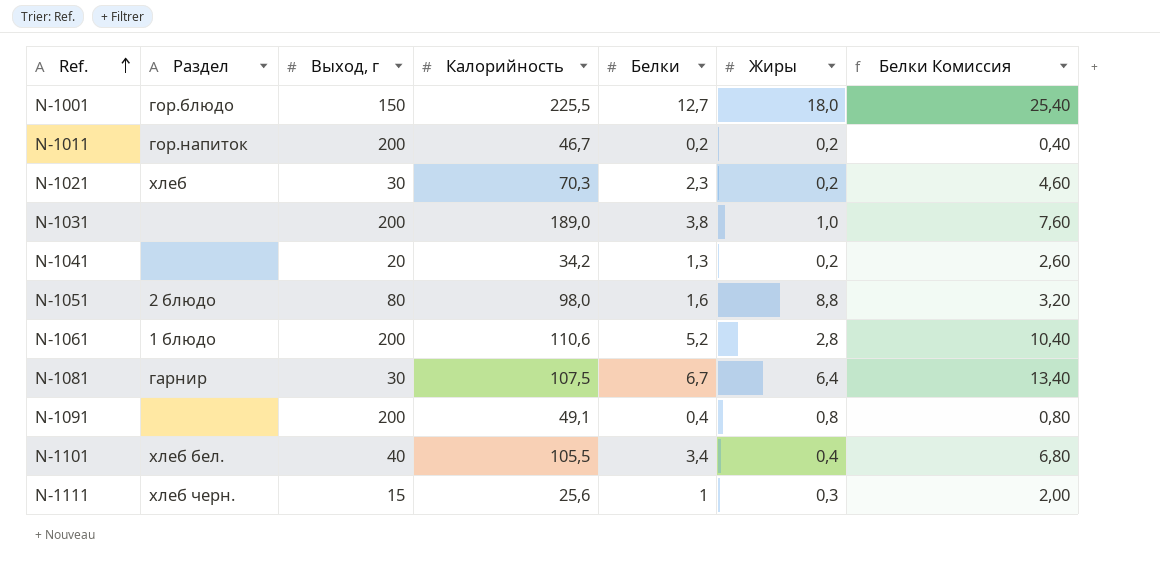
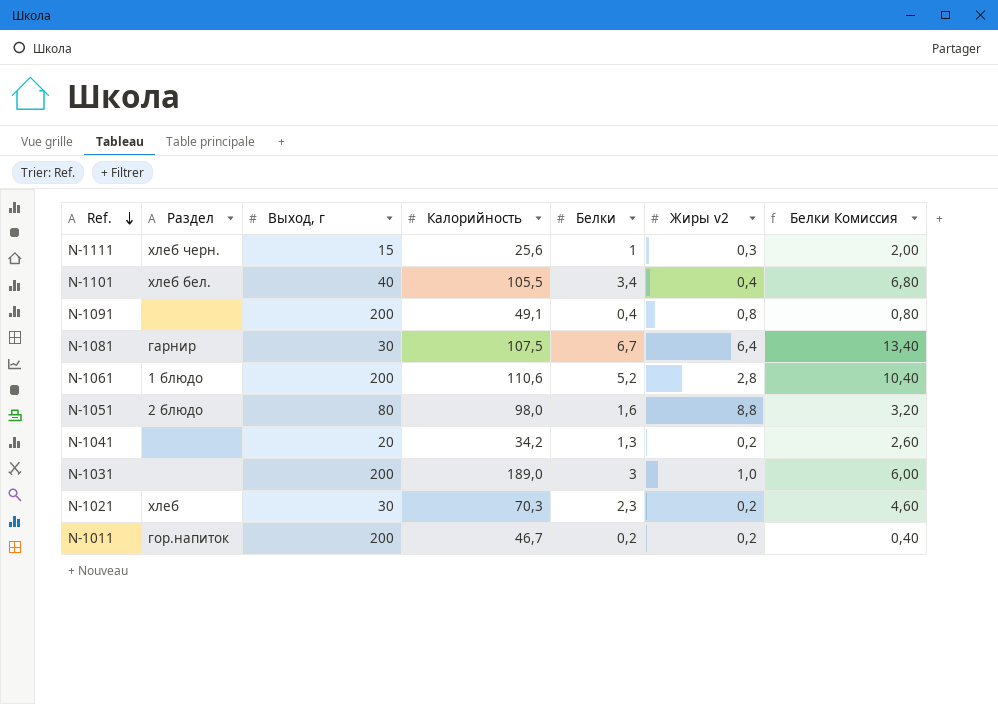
row order: Ref. ascending -> Ref. descending
column name: Жиры -> Жиры v2
row N-1001: гор.блюдо | 150 | 225,5 | 12,7 | 18,0 | 25,40 -> none
N-1031 | Белки: 3,8 -> 3
N-1031 | Белки Комиссия: 7,60 -> 6,00

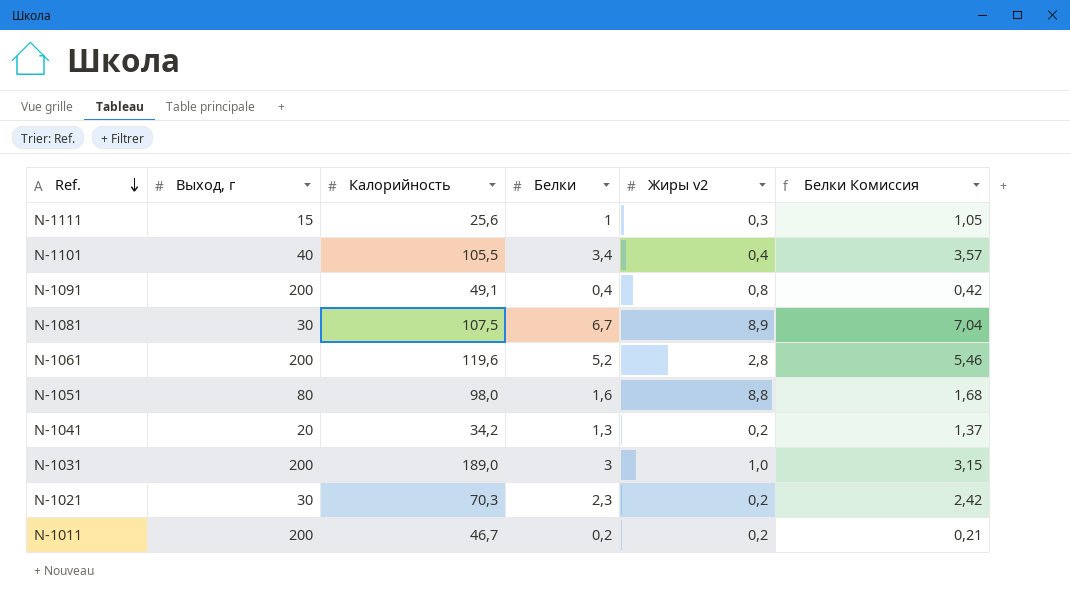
column Раздел | position: 2 -> none
column Белки Комиссия | formula: [Белки] * 2 -> [Белки] * 1,05
N-1081 | Жиры v2: 6,4 -> 8,9
N-1061 | Калорийность: 110,6 -> 119,6

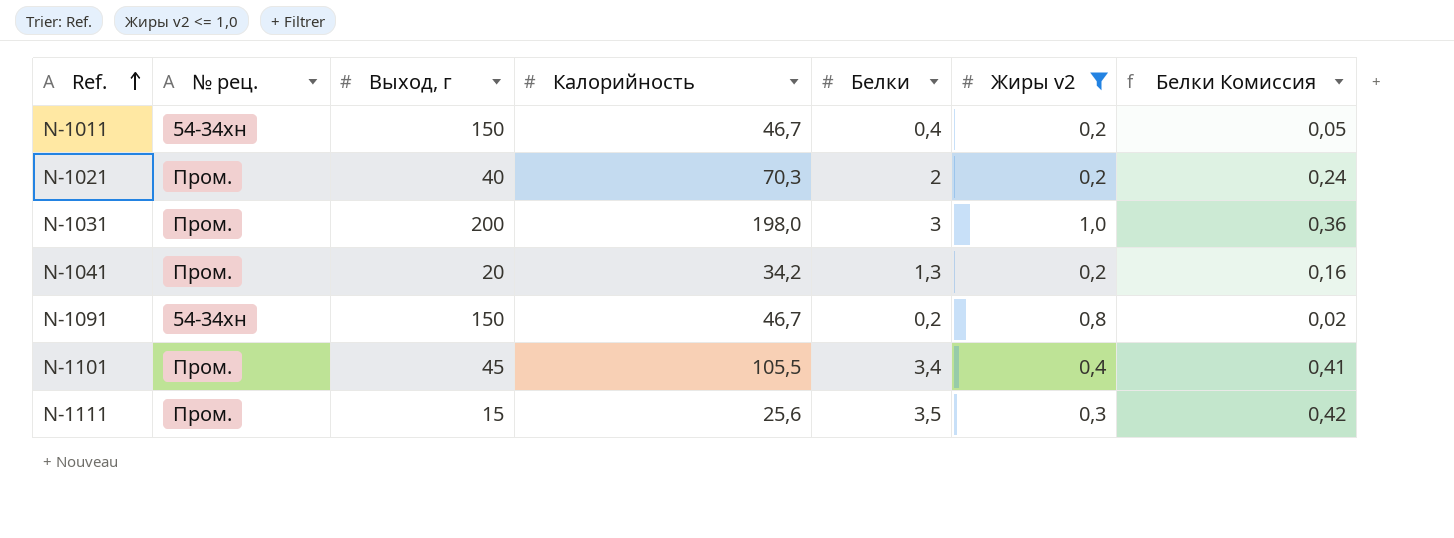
filter: none -> Жиры v2 <= 1,0
row order: Ref. descending -> Ref. ascending
column № рец. | position: none -> 2
column Белки Комиссия | formula: [Белки] * 1,05 -> [Белки] * 0,12
N-1011 | Выход, г: 200 -> 150
N-1011 | Белки: 0,2 -> 0,4
N-1021 | Выход, г: 30 -> 40
N-1021 | Белки: 2,3 -> 2
N-1031 | Калорийность: 189,0 -> 198,0
N-1091 | Выход, г: 200 -> 150
N-1091 | Калорийность: 49,1 -> 46,7
N-1091 | Белки: 0,4 -> 0,2
N-1101 | Выход, г: 40 -> 45
N-1111 | Белки: 1 -> 3,5

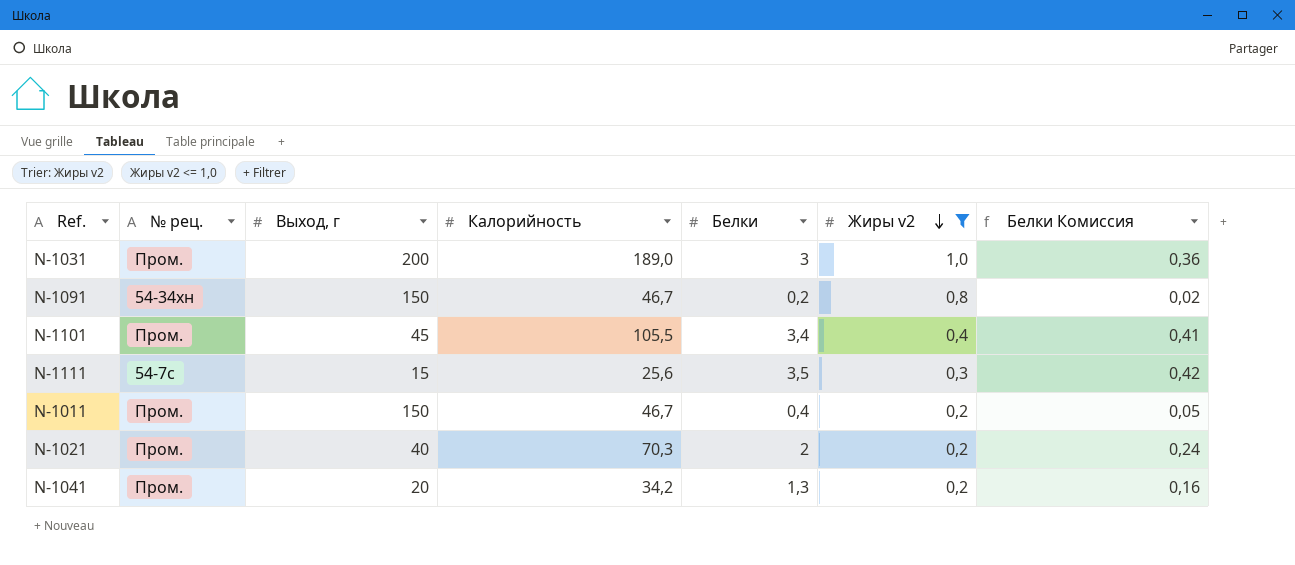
row order: Ref. ascending -> Жиры v2 descending
N-1031 | Калорийность: 198,0 -> 189,0
N-1111 | № рец.: Пром. -> 54-7с
N-1011 | № рец.: 54-34хн -> Пром.

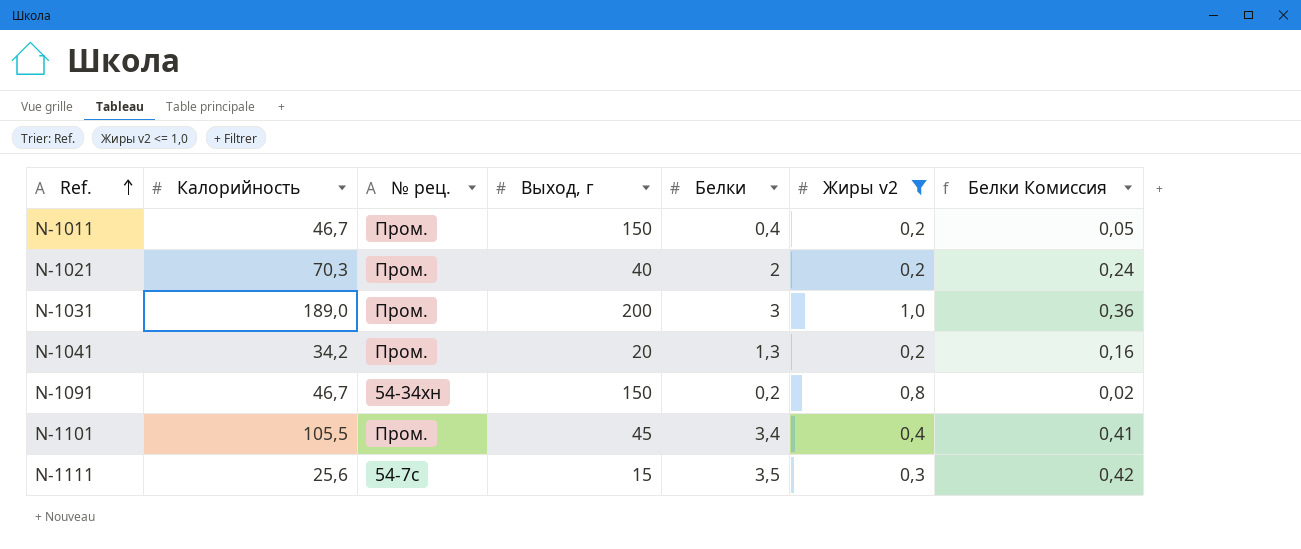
row order: Жиры v2 descending -> Ref. ascending
column Калорийность | position: 4 -> 2

